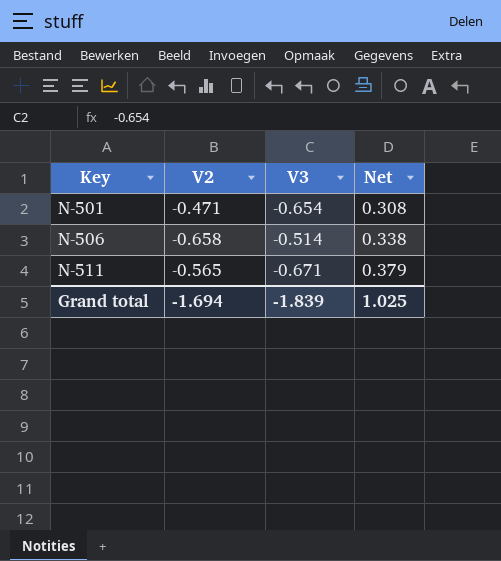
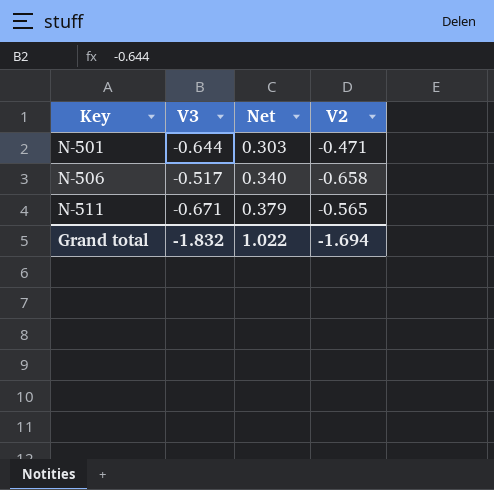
column V2 | position: 2 -> 4
N-501 | V3: -0.654 -> -0.644
N-501 | Net: 0.308 -> 0.303
N-506 | V3: -0.514 -> -0.517
N-506 | Net: 0.338 -> 0.340
Grand total | V3: -1.839 -> -1.832
Grand total | Net: 1.025 -> 1.022

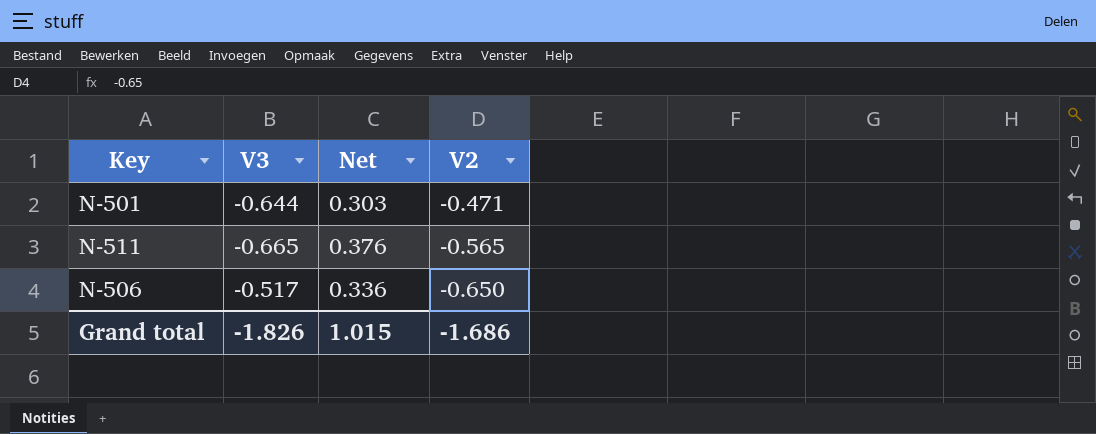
row order: Key ascending -> V2 descending
N-511 | V3: -0.671 -> -0.665
N-511 | Net: 0.379 -> 0.376
N-506 | Net: 0.340 -> 0.336
N-506 | V2: -0.658 -> -0.650
Grand total | V3: -1.832 -> -1.826
Grand total | Net: 1.022 -> 1.015
Grand total | V2: -1.694 -> -1.686

